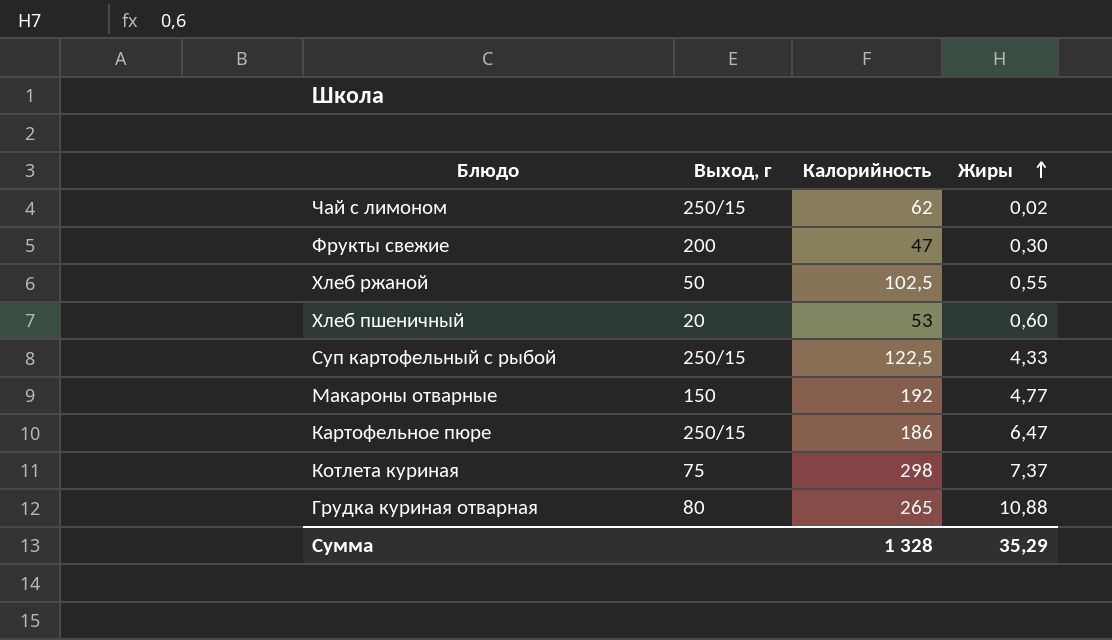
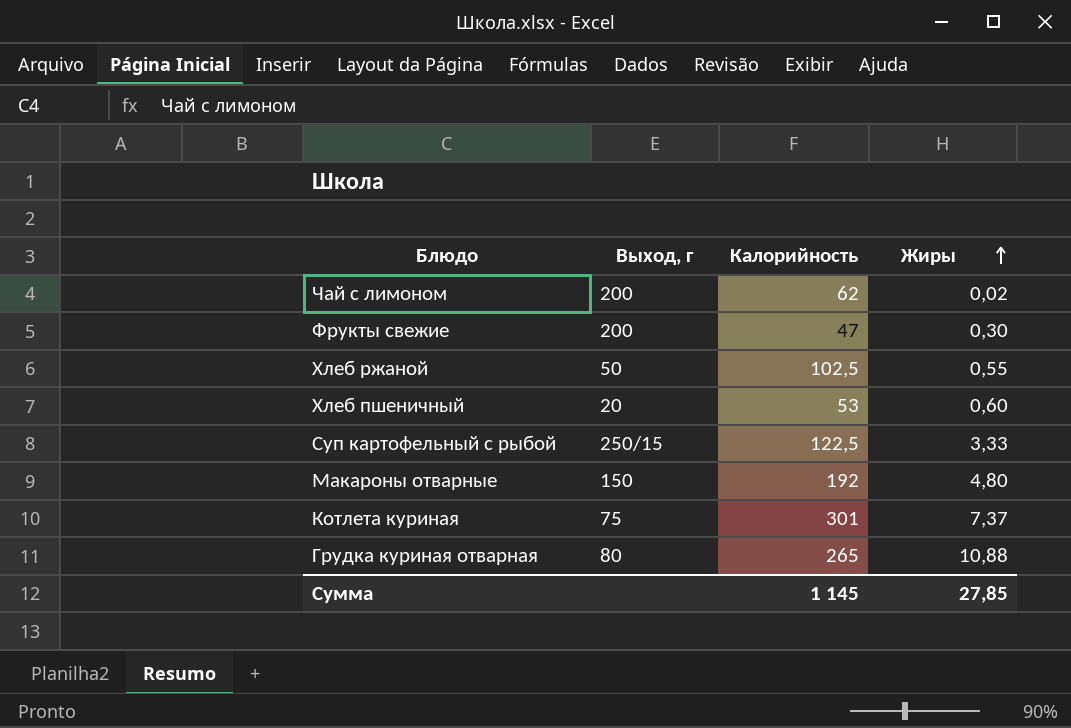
row Картофельное пюре: 250/15 | 186 | 6,47 -> none
Чай с лимоном | Выход, г: 250/15 -> 200
Суп картофельный с рыбой | Жиры: 4,33 -> 3,33
Макароны отварные | Жиры: 4,77 -> 4,80
Котлета куриная | Калорийность: 298 -> 301
Сумма | Калорийность: 1 328 -> 1 145
Сумма | Жиры: 35,29 -> 27,85

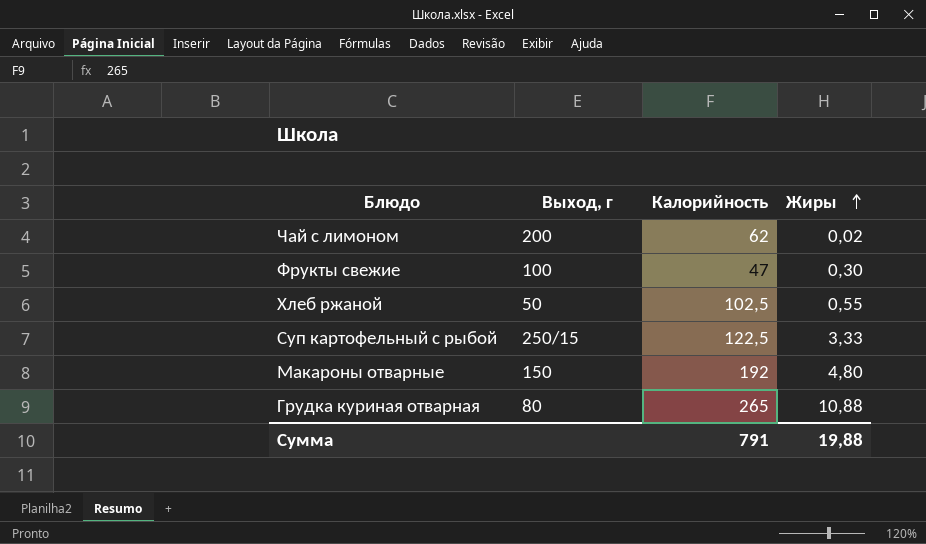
row Хлеб пшеничный: 20 | 53 | 0,60 -> none
row Котлета куриная: 75 | 301 | 7,37 -> none
Фрукты свежие | Выход, г: 200 -> 100
Сумма | Калорийность: 1 145 -> 791
Сумма | Жиры: 27,85 -> 19,88

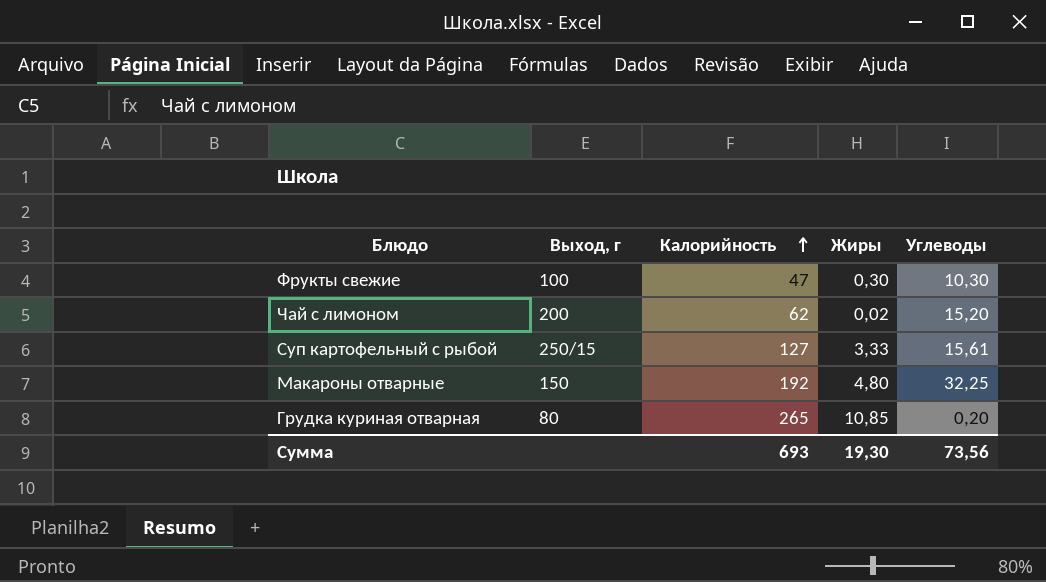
row order: Жиры ascending -> Калорийность ascending
column Углеводы | position: none -> 5
row Хлеб ржаной: 50 | 102,5 | 0,55 -> none
Суп картофельный с рыбой | Калорийность: 122,5 -> 127
Грудка куриная отварная | Жиры: 10,88 -> 10,85
Сумма | Калорийность: 791 -> 693
Сумма | Жиры: 19,88 -> 19,30

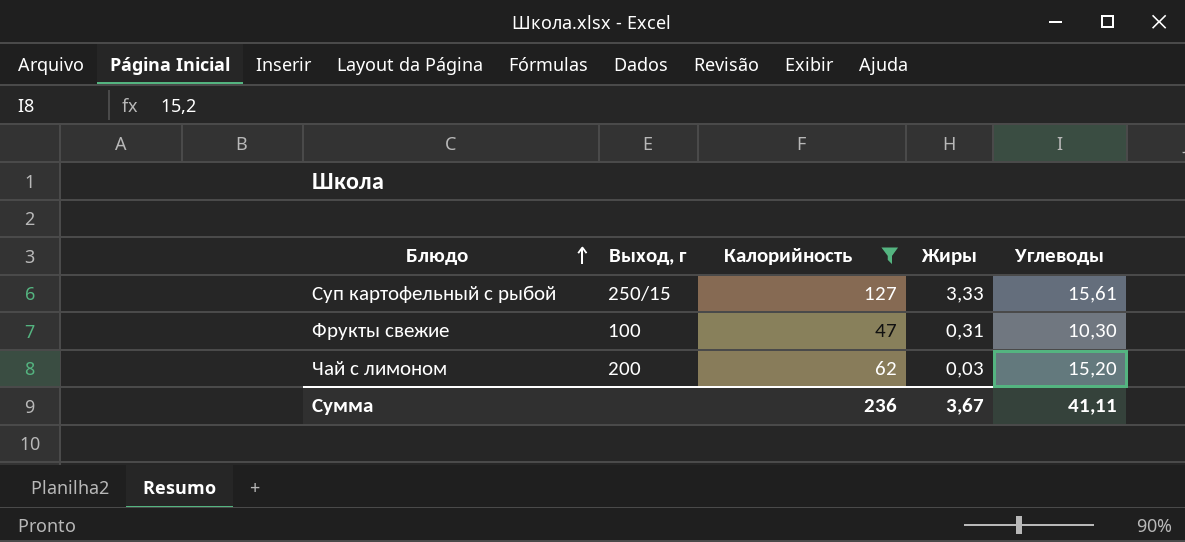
filter: none -> Калорийность <= 127
row order: Калорийность ascending -> Блюдо ascending
Фрукты свежие | Жиры: 0,30 -> 0,31
Чай с лимоном | Жиры: 0,02 -> 0,03
Сумма | Калорийность: 693 -> 236
Сумма | Жиры: 19,30 -> 3,67
Сумма | Углеводы: 73,56 -> 41,11

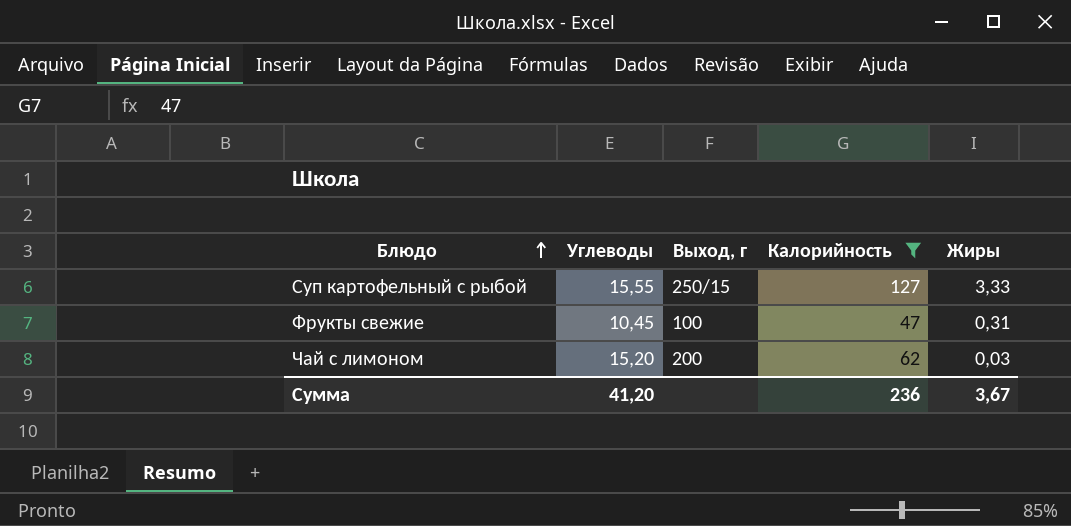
column Углеводы | position: 5 -> 2
Суп картофельный с рыбой | Углеводы: 15,61 -> 15,55
Фрукты свежие | Углеводы: 10,30 -> 10,45
Сумма | Углеводы: 41,11 -> 41,20

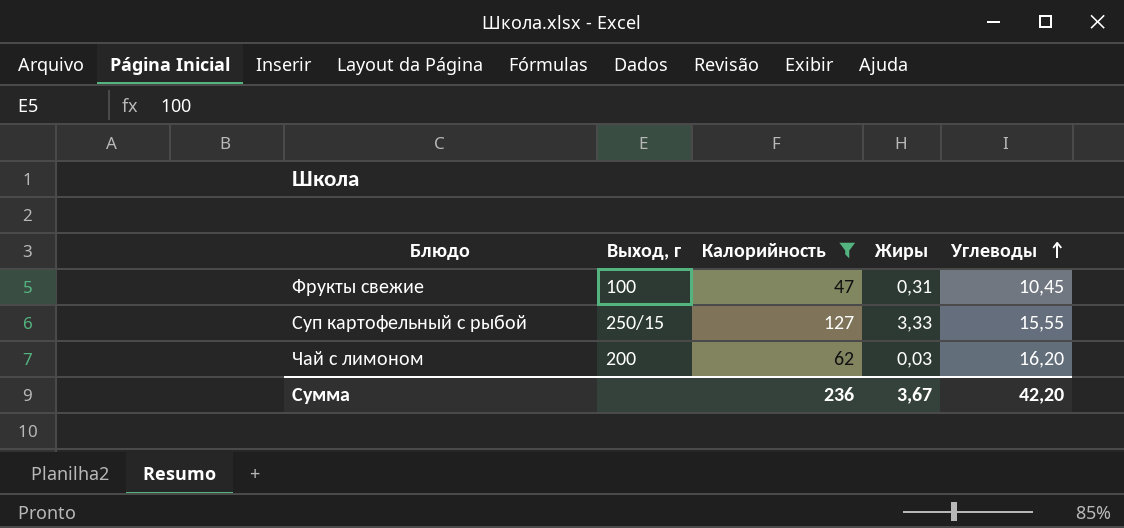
row order: Блюдо ascending -> Углеводы ascending
column Углеводы | position: 2 -> 5
Чай с лимоном | Углеводы: 15,20 -> 16,20
Сумма | Углеводы: 41,20 -> 42,20

